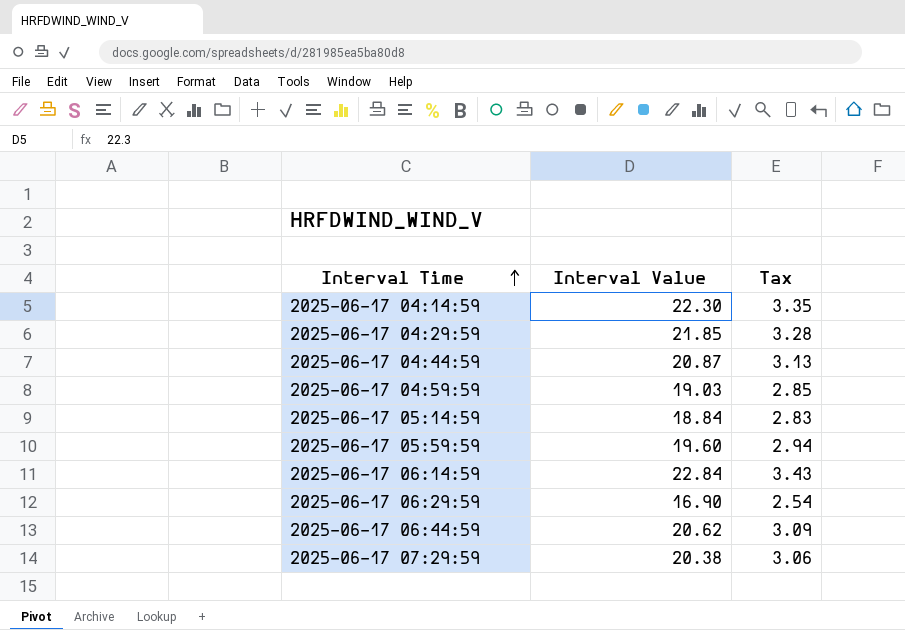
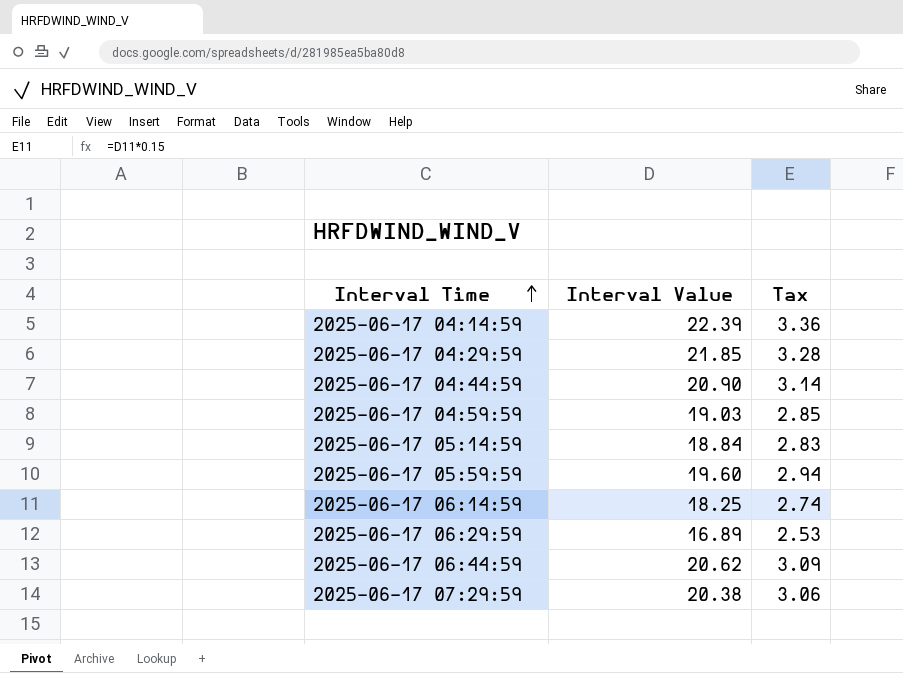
2025-06-17 04:14:59 | Interval Value: 22.30 -> 22.39
2025-06-17 04:14:59 | Tax: 3.35 -> 3.36
2025-06-17 04:44:59 | Interval Value: 20.87 -> 20.90
2025-06-17 04:44:59 | Tax: 3.13 -> 3.14
2025-06-17 06:14:59 | Interval Value: 22.84 -> 18.25
2025-06-17 06:14:59 | Tax: 3.43 -> 2.74
2025-06-17 06:29:59 | Interval Value: 16.90 -> 16.89
2025-06-17 06:29:59 | Tax: 2.54 -> 2.53

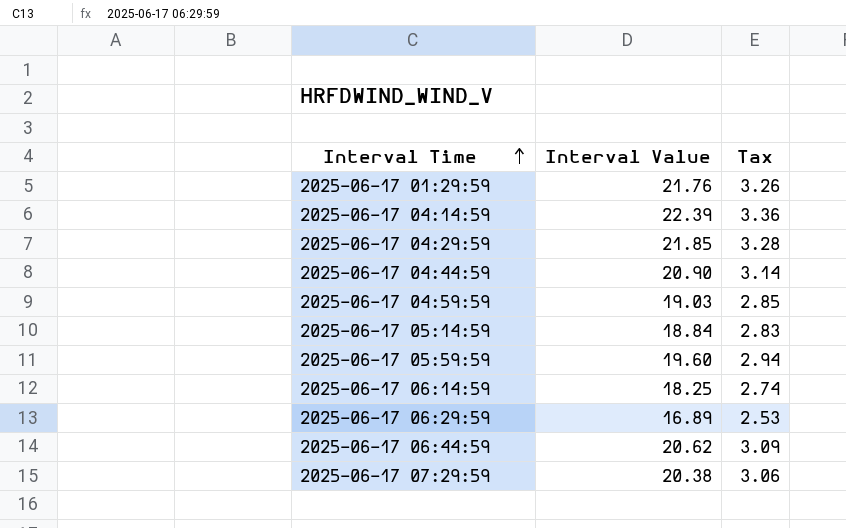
row 2025-06-17 01:29:59: none -> 21.76 | 3.26

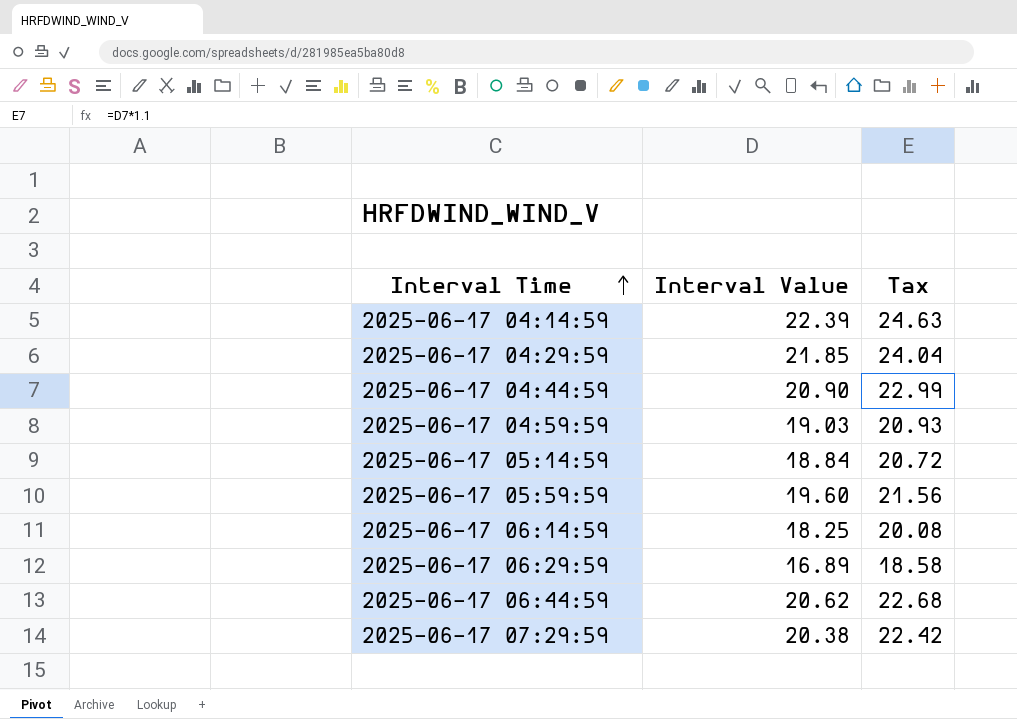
column Tax | formula: [Interval Value] * 0.15 -> [Interval Value] * 1.1
row 2025-06-17 01:29:59: 21.76 | 3.26 -> none

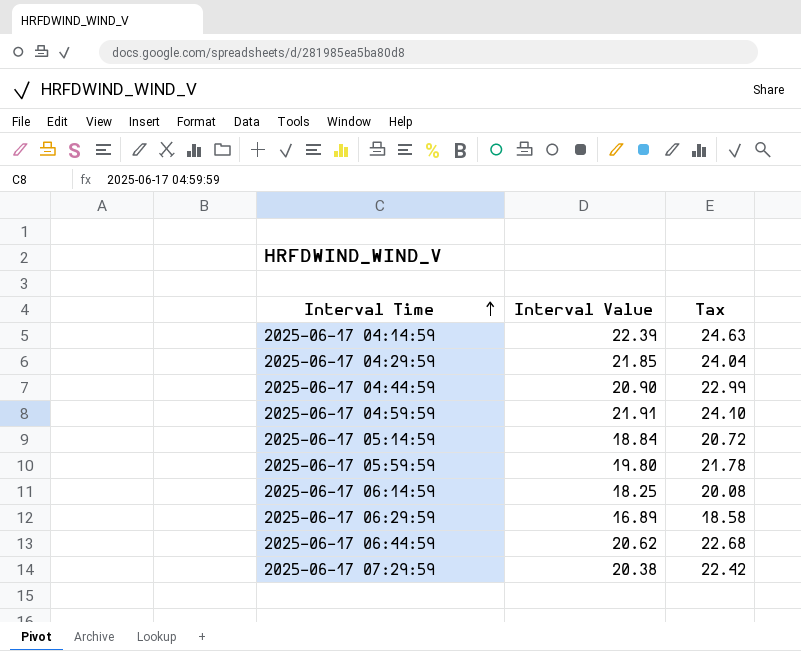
2025-06-17 04:59:59 | Interval Value: 19.03 -> 21.91
2025-06-17 04:59:59 | Tax: 20.93 -> 24.10
2025-06-17 05:59:59 | Interval Value: 19.60 -> 19.80
2025-06-17 05:59:59 | Tax: 21.56 -> 21.78

